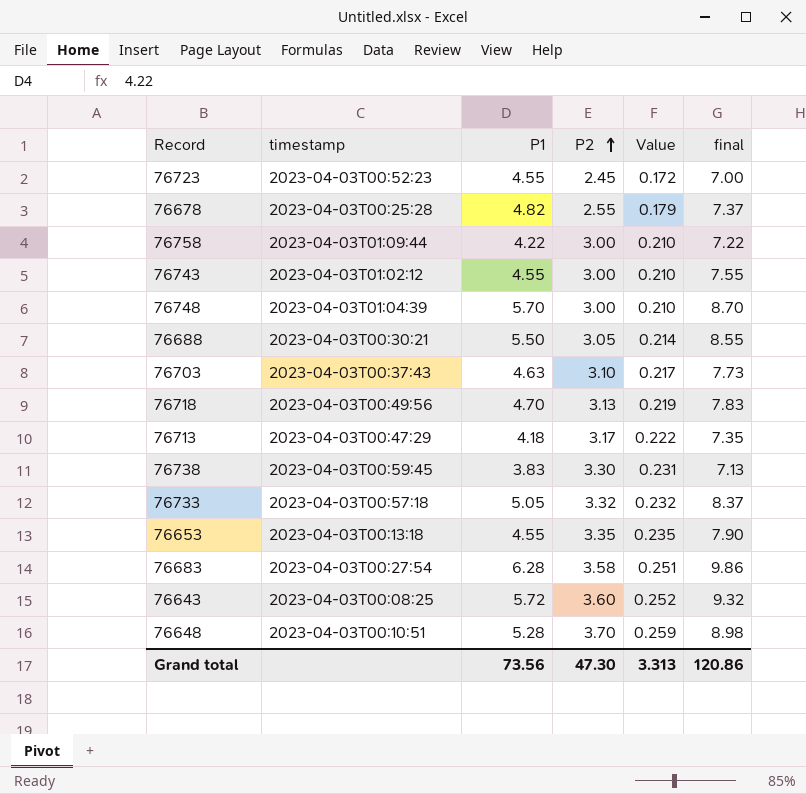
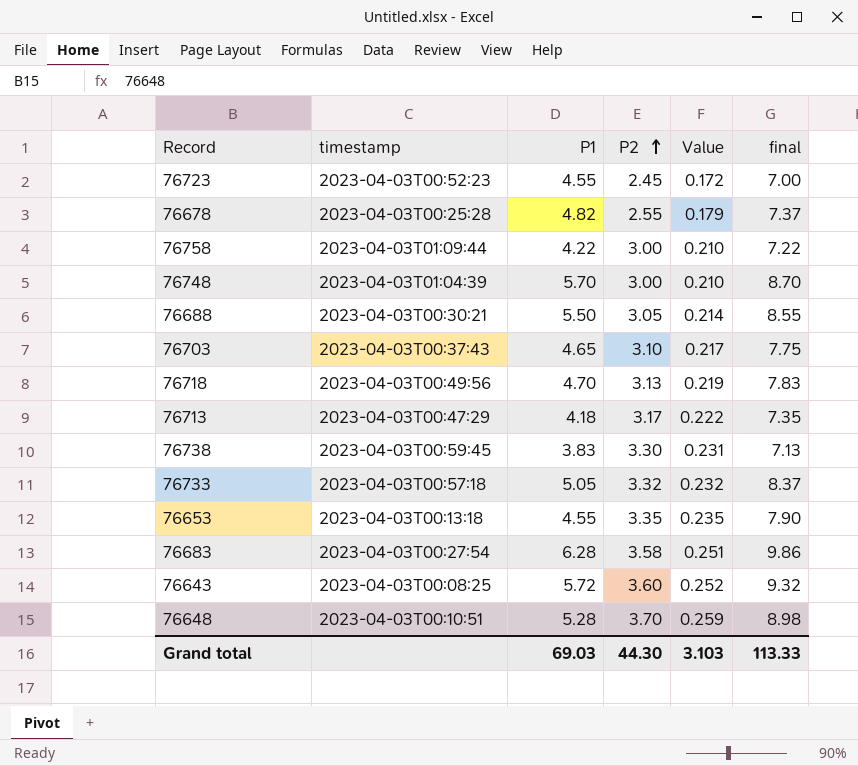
row 76743: 2023-04-03T01:02:12 | 4.55 | 3.00 | 0.210 | 7.55 -> none
76703 | P1: 4.63 -> 4.65
76703 | final: 7.73 -> 7.75
Grand total | P1: 73.56 -> 69.03
Grand total | P2: 47.30 -> 44.30
Grand total | Value: 3.313 -> 3.103
Grand total | final: 120.86 -> 113.33

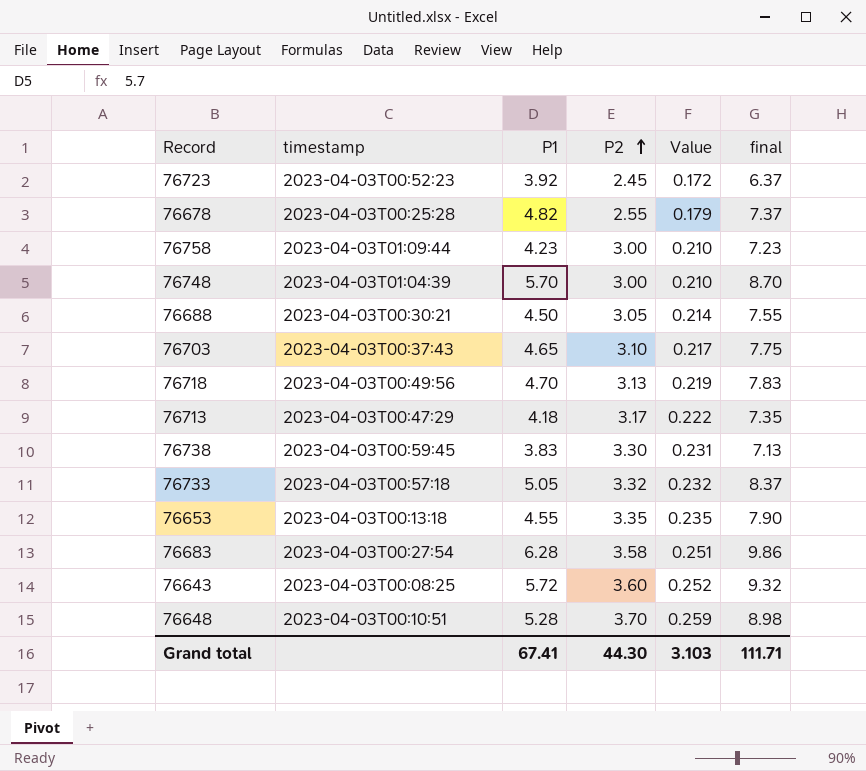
76723 | P1: 4.55 -> 3.92
76723 | final: 7.00 -> 6.37
76758 | P1: 4.22 -> 4.23
76758 | final: 7.22 -> 7.23
76688 | P1: 5.50 -> 4.50
76688 | final: 8.55 -> 7.55
Grand total | P1: 69.03 -> 67.41
Grand total | final: 113.33 -> 111.71

